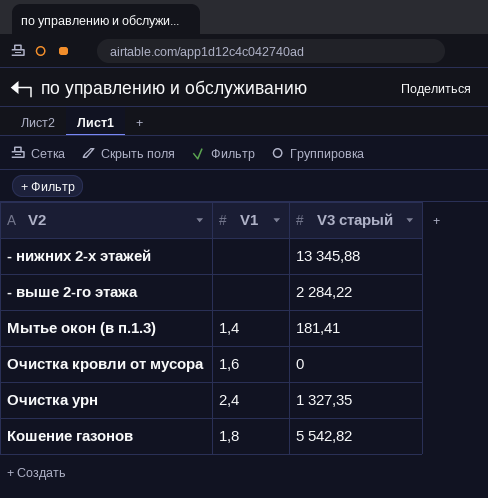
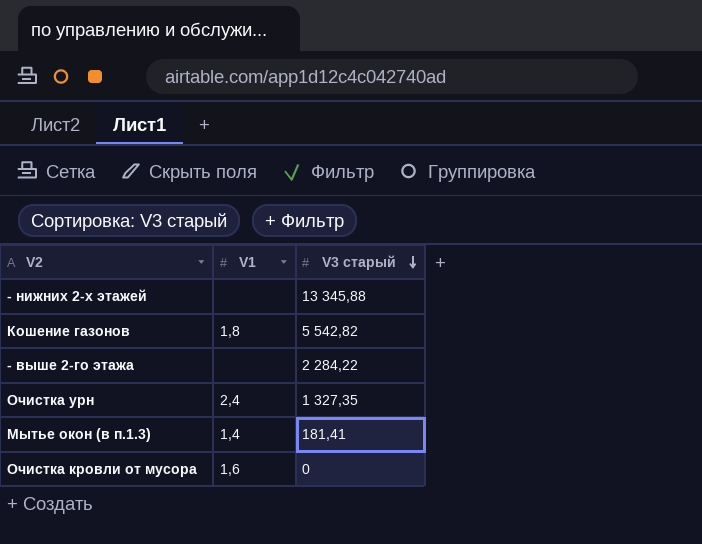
row order: none -> V3 старый descending

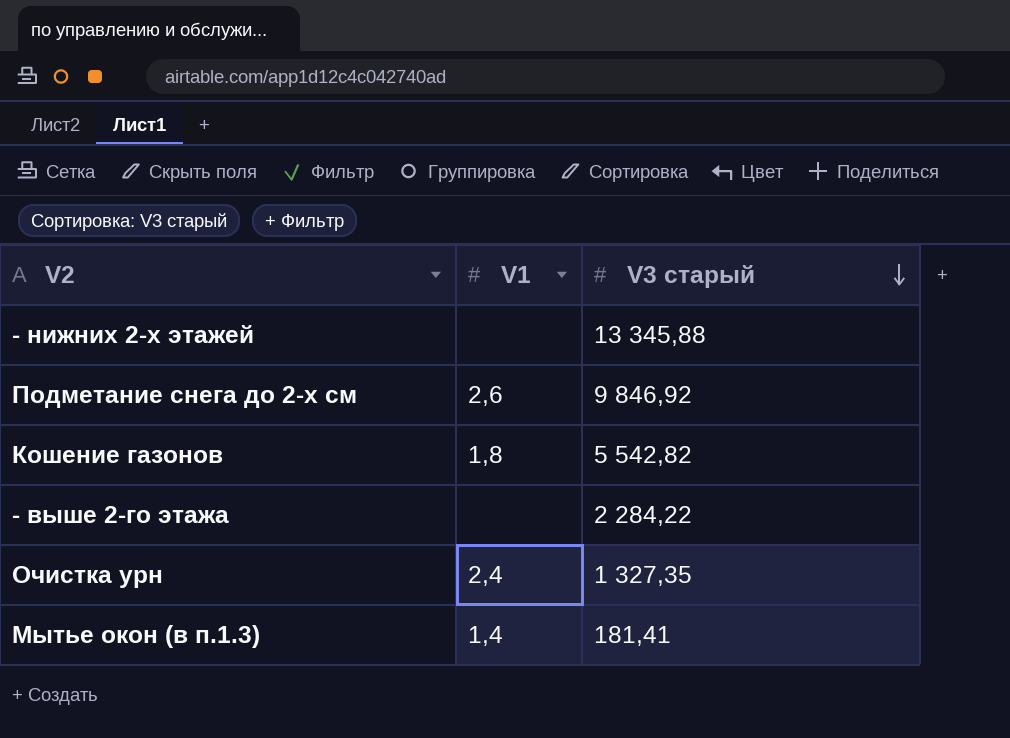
row Очистка кровли от мусора: 1,6 | 0 -> none
row Подметание снега до 2-х см: none -> 2,6 | 9 846,92

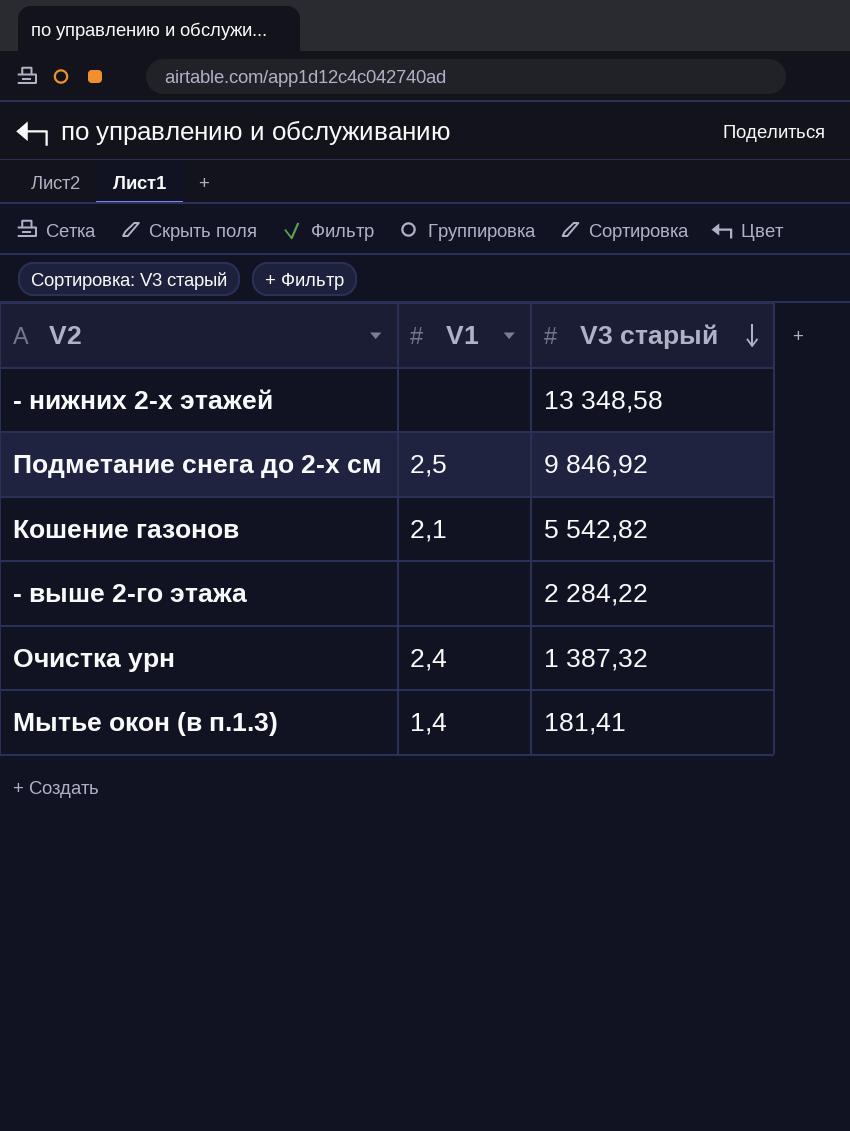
- нижних 2-х этажей | V3 старый: 13 345,88 -> 13 348,58
Подметание снега до 2-х см | V1: 2,6 -> 2,5
Кошение газонов | V1: 1,8 -> 2,1
Очистка урн | V3 старый: 1 327,35 -> 1 387,32

